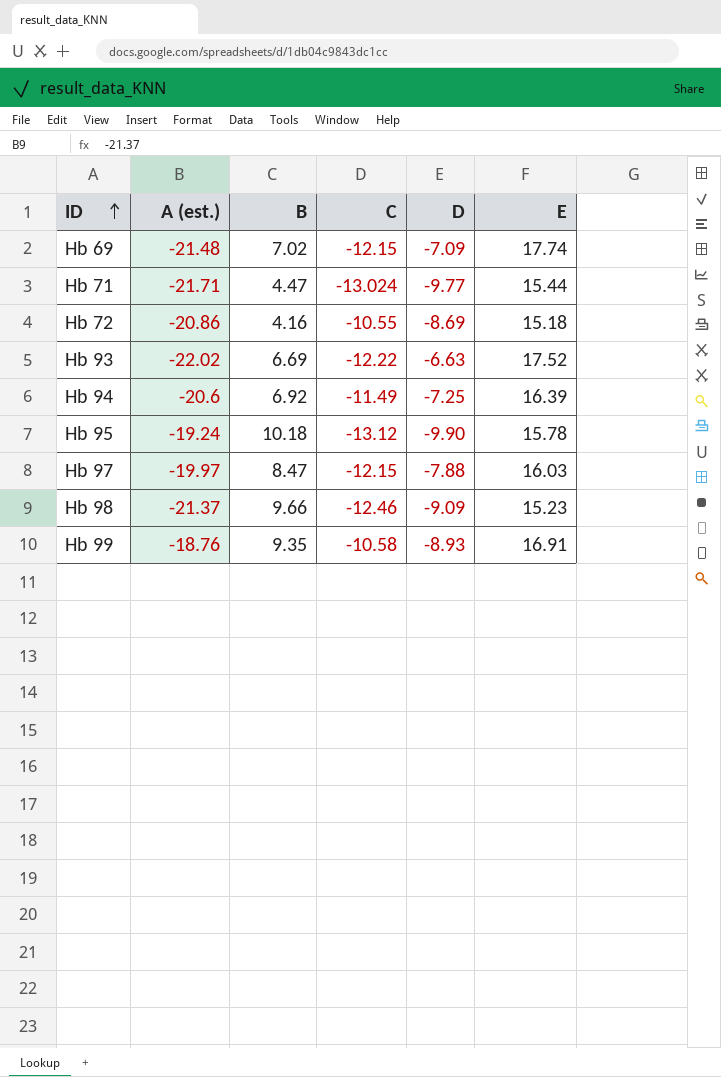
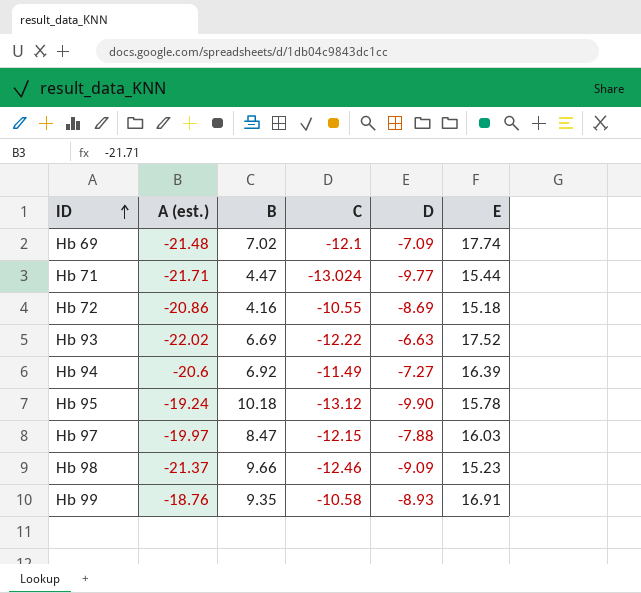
Hb 69 | C: -12.15 -> -12.1
Hb 94 | D: -7.25 -> -7.27

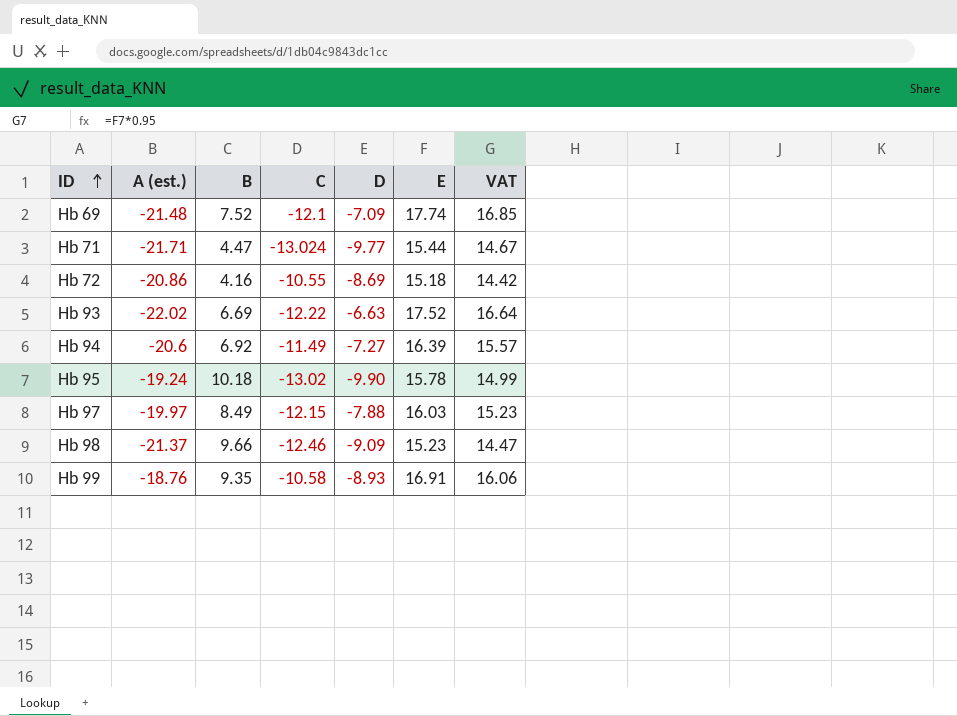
column VAT | formula: none -> [E] * 0.95
Hb 69 | B: 7.02 -> 7.52
Hb 95 | C: -13.12 -> -13.02
Hb 97 | B: 8.47 -> 8.49

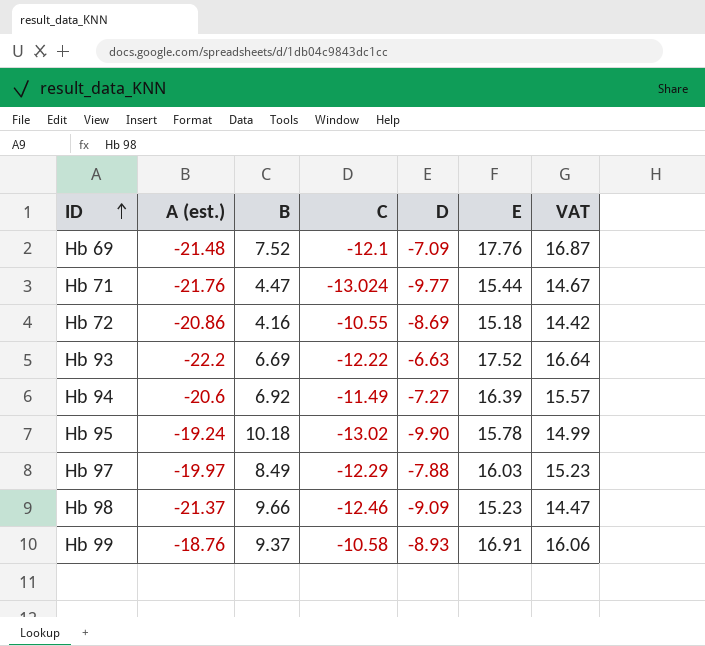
Hb 69 | E: 17.74 -> 17.76
Hb 69 | VAT: 16.85 -> 16.87
Hb 71 | A (est.): -21.71 -> -21.76
Hb 93 | A (est.): -22.02 -> -22.2
Hb 97 | C: -12.15 -> -12.29
Hb 99 | B: 9.35 -> 9.37

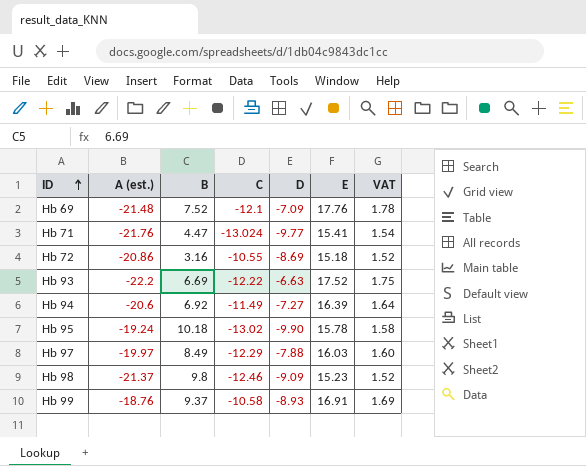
column VAT | formula: [E] * 0.95 -> [E] * 0.1
Hb 71 | E: 15.44 -> 15.41
Hb 72 | B: 4.16 -> 3.16
Hb 98 | B: 9.66 -> 9.8

